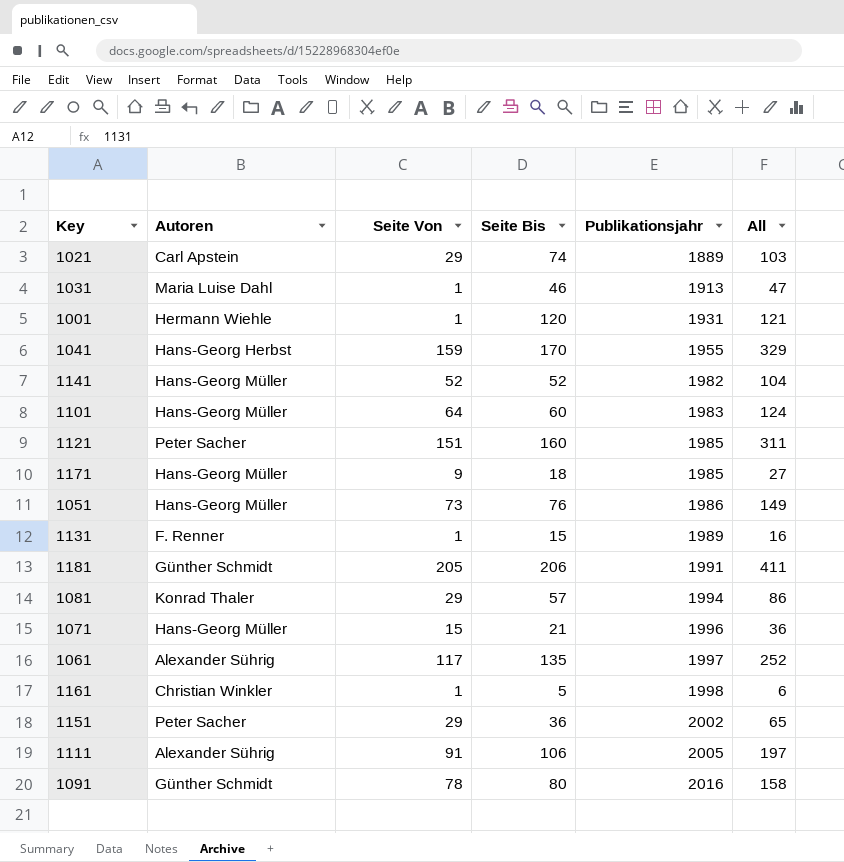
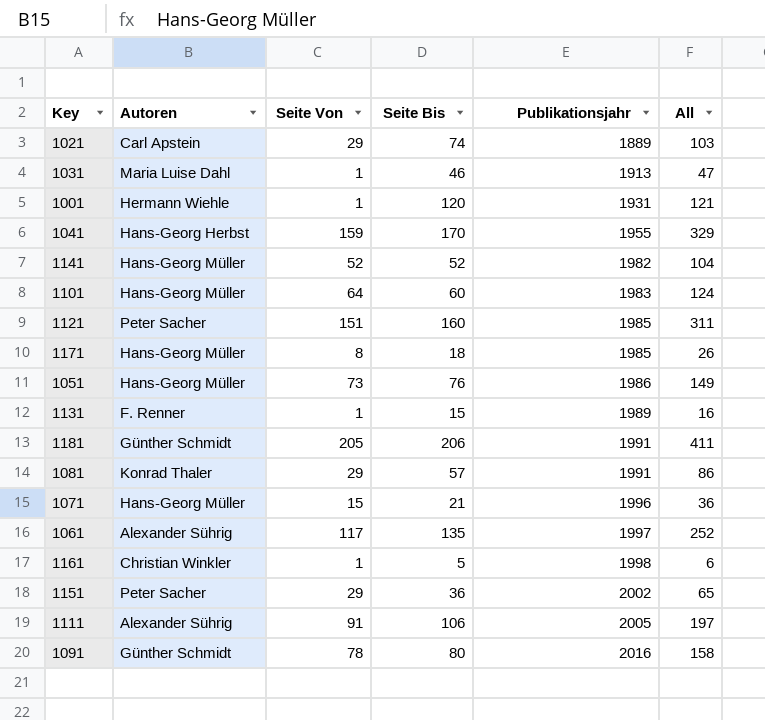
1171 | Seite Von: 9 -> 8
1171 | All: 27 -> 26
1081 | Publikationsjahr: 1994 -> 1991

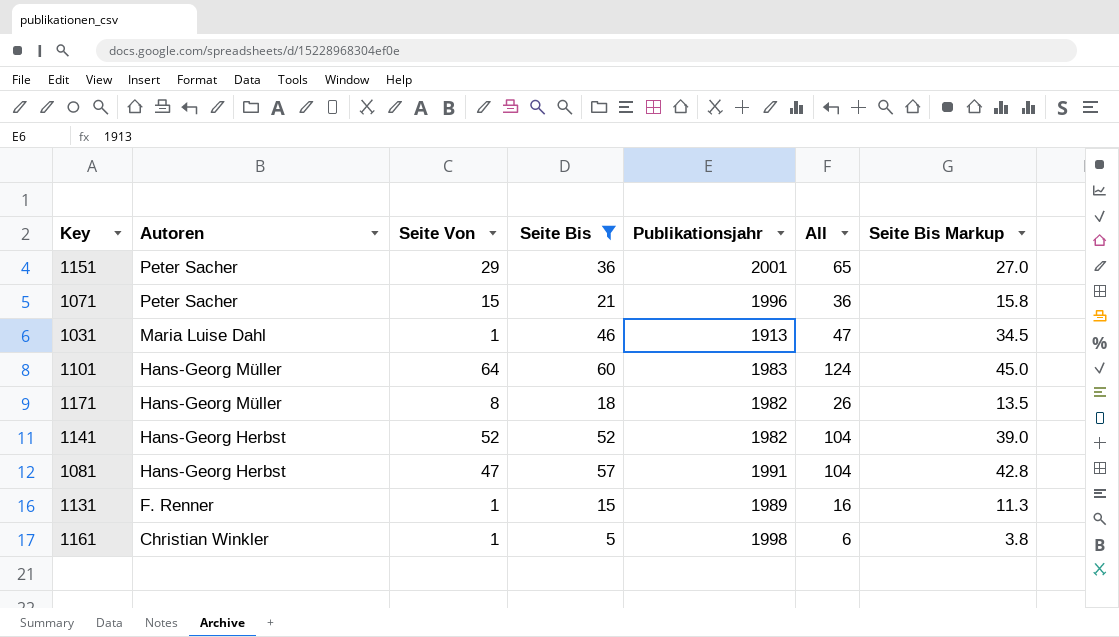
filter: none -> Seite Bis <= 60
row order: Publikationsjahr ascending -> Autoren descending
column Seite Bis Markup | formula: none -> [Seite Bis] * 0.75
1151 | Publikationsjahr: 2002 -> 2001
1071 | Autoren: Hans-Georg Müller -> Peter Sacher
1171 | Publikationsjahr: 1985 -> 1982
1141 | Autoren: Hans-Georg Müller -> Hans-Georg Herbst
1081 | Autoren: Konrad Thaler -> Hans-Georg Herbst
1081 | Seite Von: 29 -> 47
1081 | All: 86 -> 104

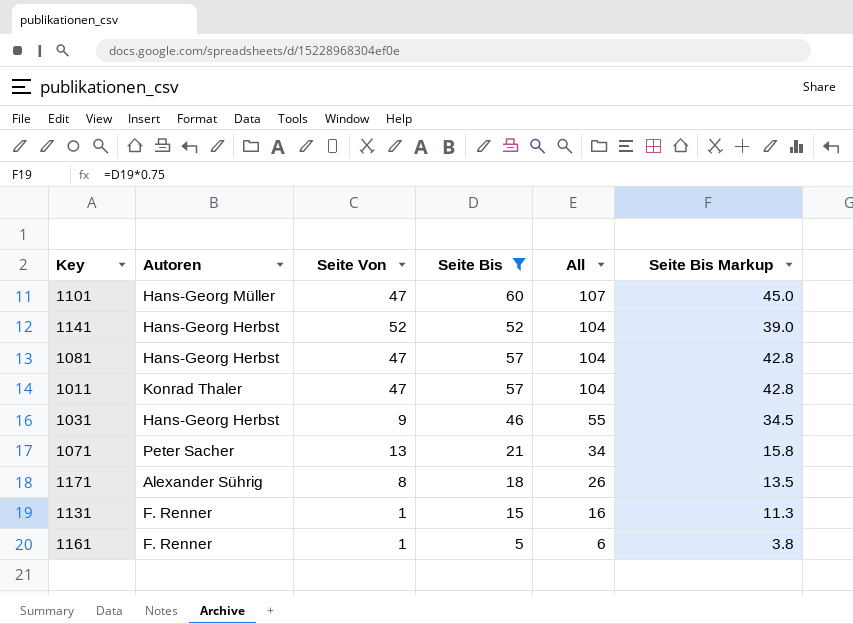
row order: Autoren descending -> All descending
column Publikationsjahr | position: 5 -> none
row 1151: Peter Sacher | 29 | 36 | 2001 | 65 | 27.0 -> none
1101 | Seite Von: 64 -> 47
1101 | All: 124 -> 107
row 1011: none -> Konrad Thaler | 47 | 57 | 104 | 42.8
1031 | Autoren: Maria Luise Dahl -> Hans-Georg Herbst
1031 | Seite Von: 1 -> 9
1031 | All: 47 -> 55
1071 | Seite Von: 15 -> 13
1071 | All: 36 -> 34
1171 | Autoren: Hans-Georg Müller -> Alexander Sührig
1161 | Autoren: Christian Winkler -> F. Renner

